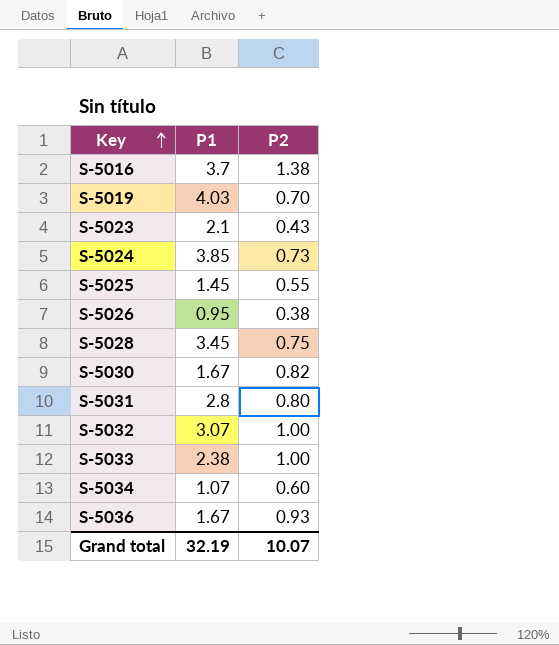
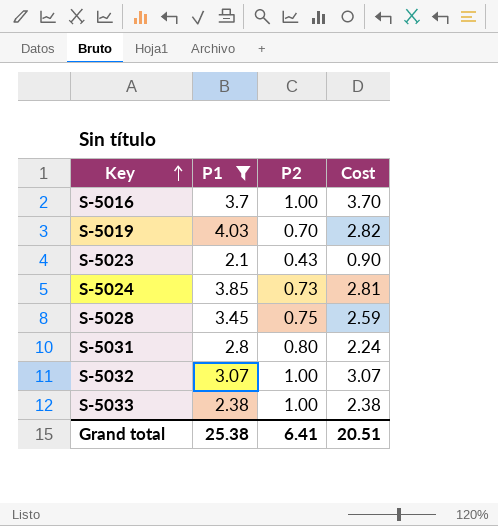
filter: none -> P1 >= 2.1
column Cost | formula: none -> [P1] * [P2]
S-5016 | P2: 1.38 -> 1.00
Grand total | P1: 32.19 -> 25.38
Grand total | P2: 10.07 -> 6.41

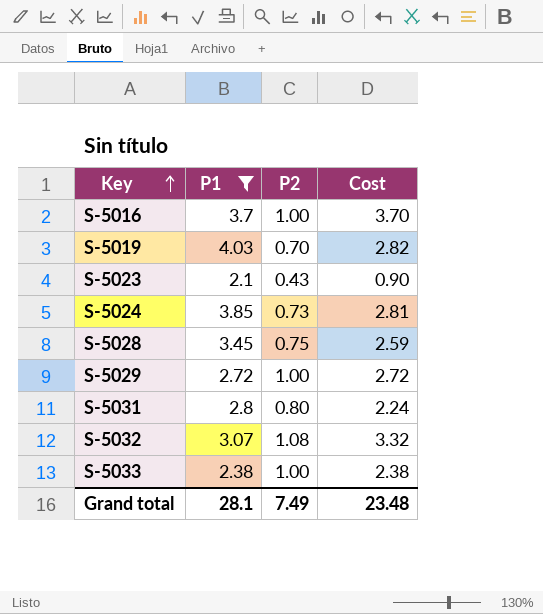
row S-5029: none -> 2.72 | 1.00 | 2.72
S-5032 | P2: 1.00 -> 1.08
S-5032 | Cost: 3.07 -> 3.32
Grand total | P1: 25.38 -> 28.1
Grand total | P2: 6.41 -> 7.49
Grand total | Cost: 20.51 -> 23.48

